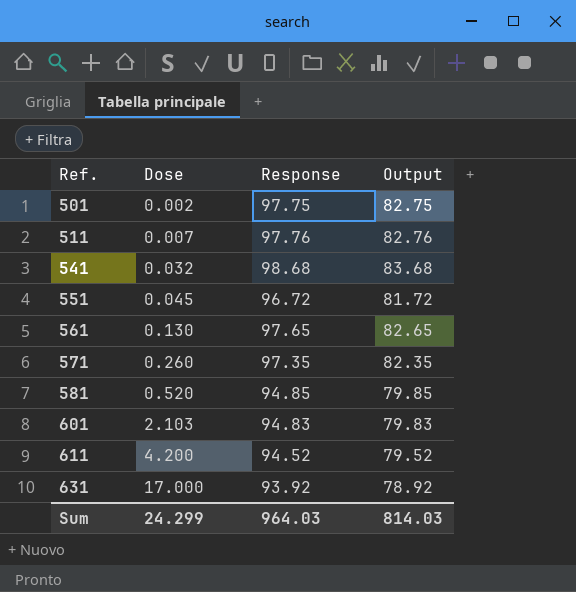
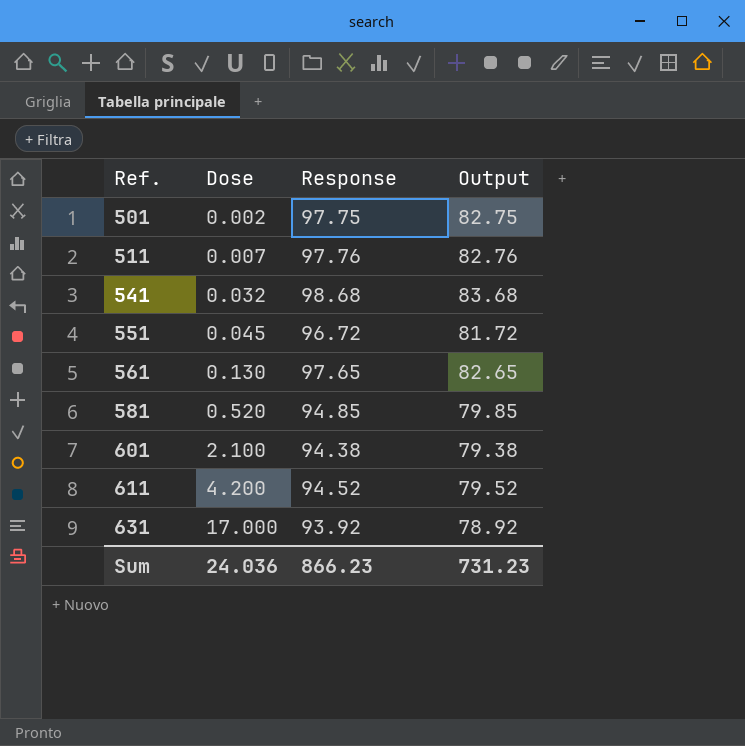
row 571: 0.260 | 97.35 | 82.35 -> none
601 | Dose: 2.103 -> 2.100
601 | Response: 94.83 -> 94.38
601 | Output: 79.83 -> 79.38
Sum | Dose: 24.299 -> 24.036
Sum | Response: 964.03 -> 866.23
Sum | Output: 814.03 -> 731.23

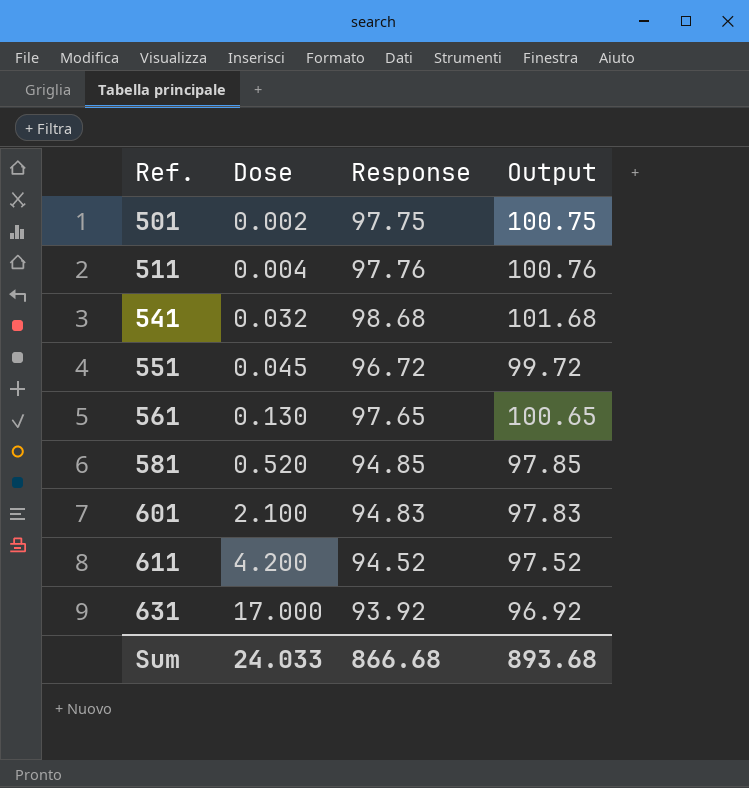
column Output | formula: [Response] - 15 -> [Response] + 3
511 | Dose: 0.007 -> 0.004
601 | Response: 94.38 -> 94.83
Sum | Dose: 24.036 -> 24.033
Sum | Response: 866.23 -> 866.68
Sum | Output: 731.23 -> 893.68

